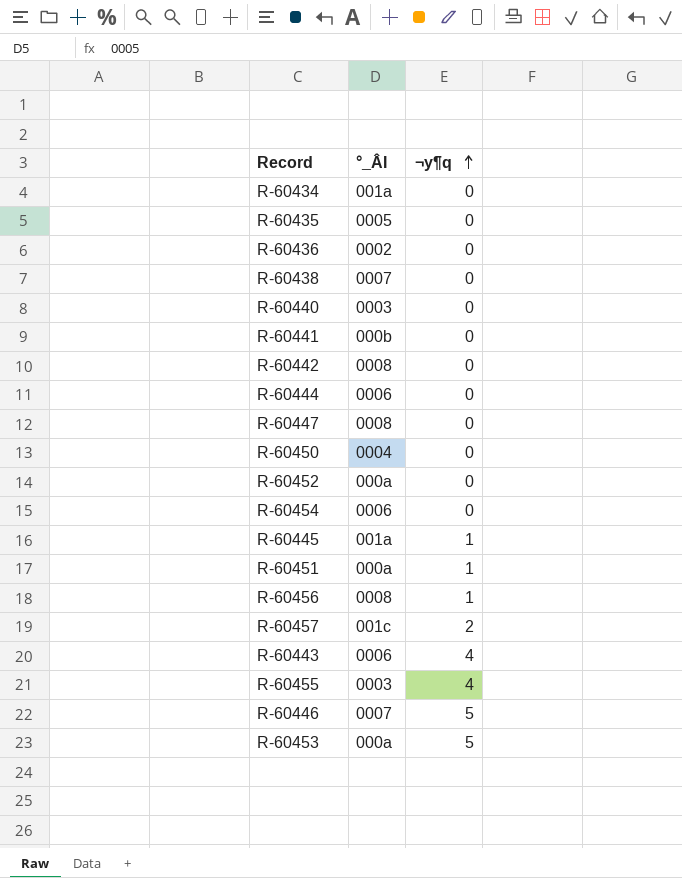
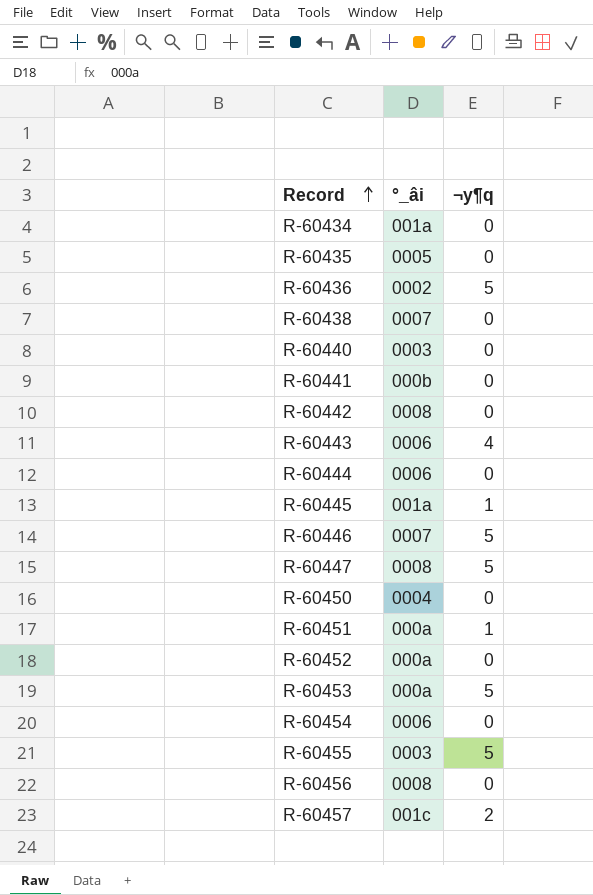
row order: ¬y¶q ascending -> Record ascending
column name: °_ÂI -> °_âi
R-60436 | ¬y¶q: 0 -> 5
R-60447 | ¬y¶q: 0 -> 5
R-60455 | ¬y¶q: 4 -> 5
R-60456 | ¬y¶q: 1 -> 0

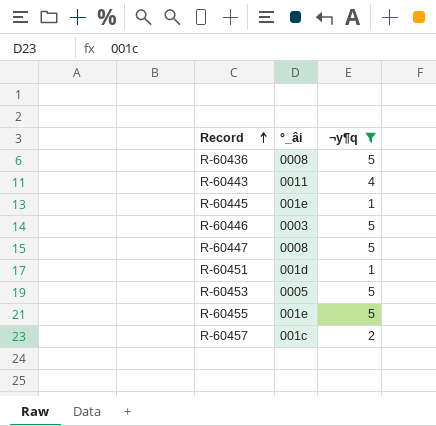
filter: none -> ¬y¶q != 0
R-60436 | °_âi: 0002 -> 0008
R-60443 | °_âi: 0006 -> 0011
R-60445 | °_âi: 001a -> 001e
R-60446 | °_âi: 0007 -> 0003
R-60451 | °_âi: 000a -> 001d
R-60453 | °_âi: 000a -> 0005
R-60455 | °_âi: 0003 -> 001e

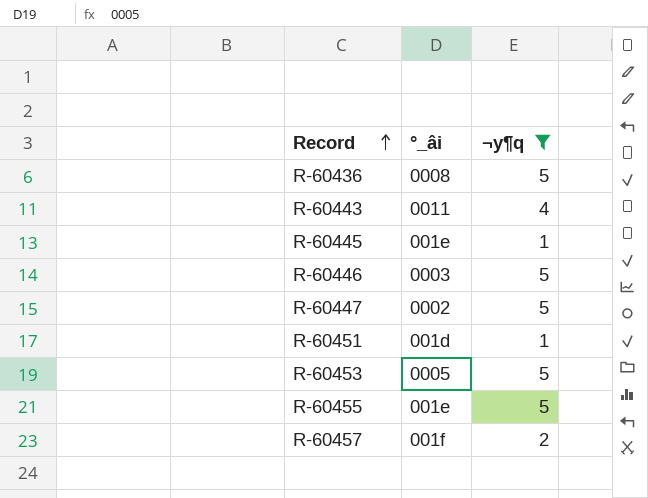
R-60447 | °_âi: 0008 -> 0002
R-60457 | °_âi: 001c -> 001f

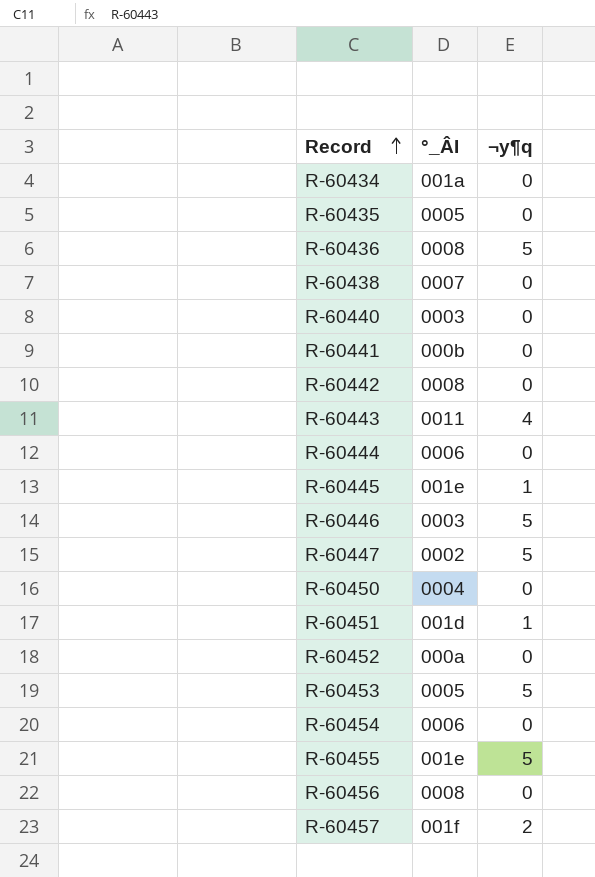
filter: ¬y¶q != 0 -> none
column name: °_âi -> °_ÂI

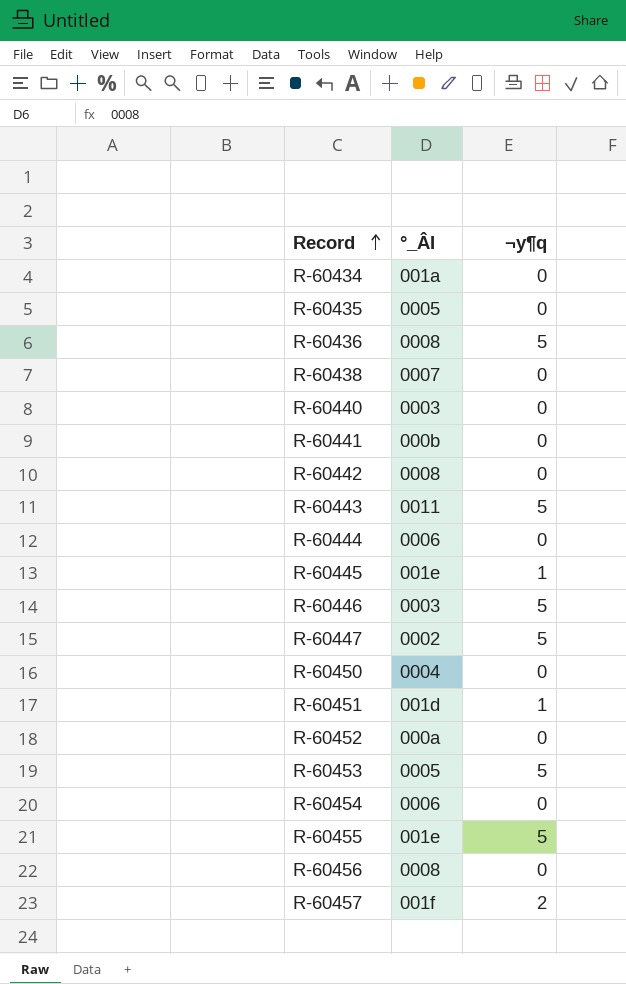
R-60443 | ¬y¶q: 4 -> 5

